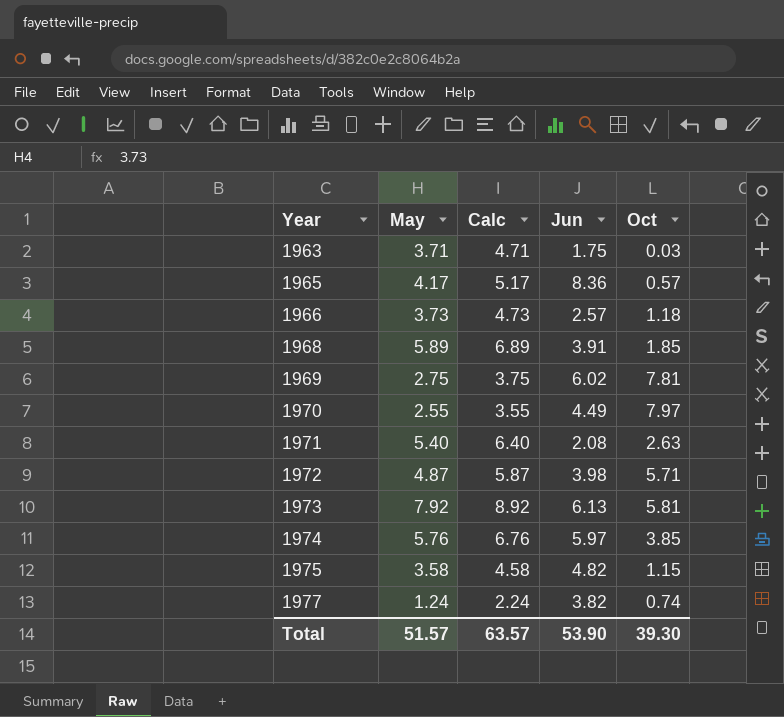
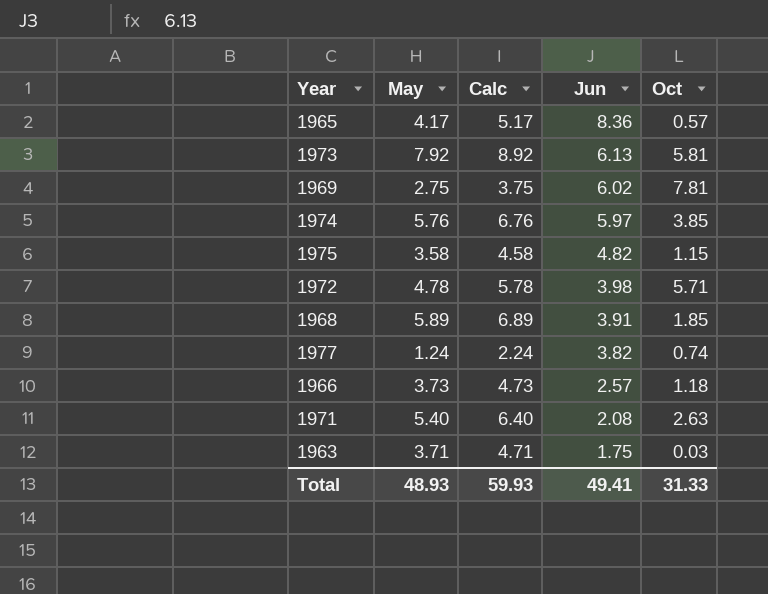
row order: Year ascending -> Jun descending
row 1970: 2.55 | 3.55 | 4.49 | 7.97 -> none
1972 | May: 4.87 -> 4.78
1972 | Calc: 5.87 -> 5.78
Total | May: 51.57 -> 48.93
Total | Calc: 63.57 -> 59.93
Total | Jun: 53.90 -> 49.41
Total | Oct: 39.30 -> 31.33

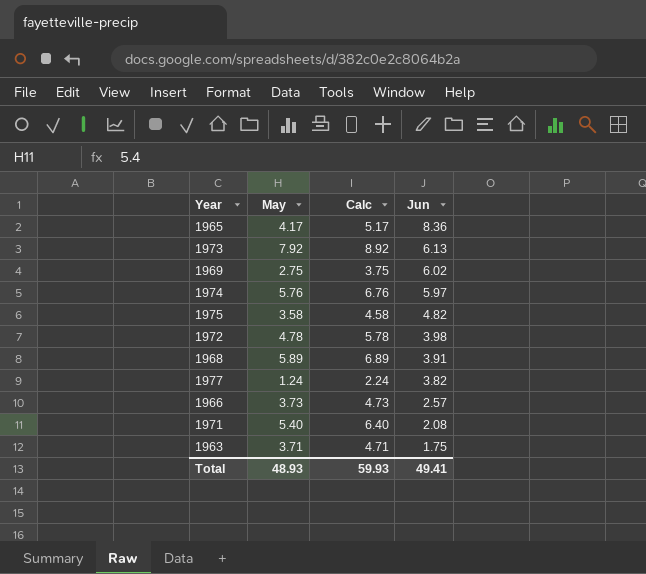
column Oct | position: 5 -> none

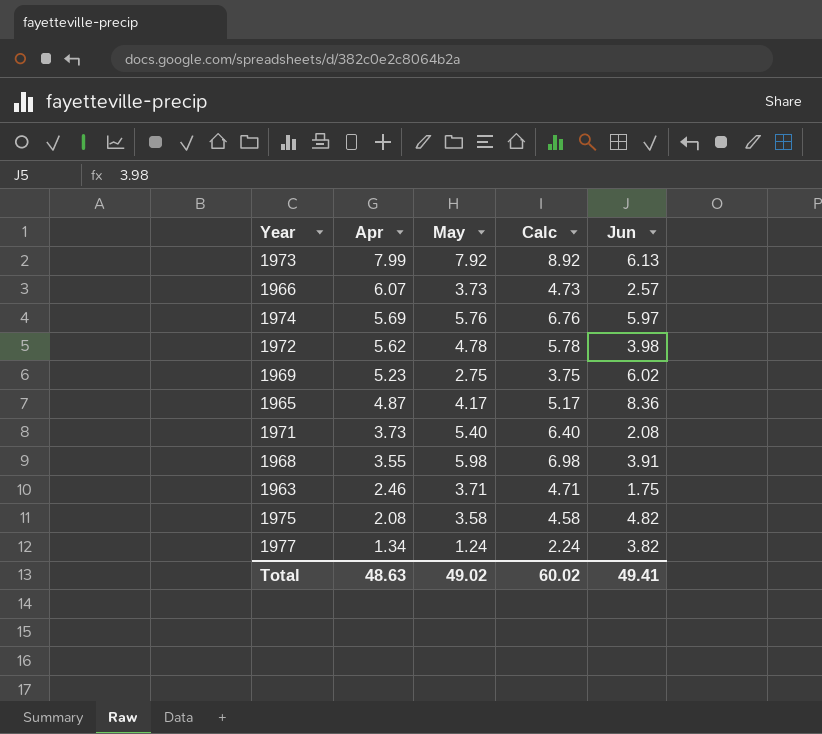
row order: Jun descending -> Apr descending
column Apr | position: none -> 2
1968 | May: 5.89 -> 5.98
1968 | Calc: 6.89 -> 6.98
Total | May: 48.93 -> 49.02
Total | Calc: 59.93 -> 60.02

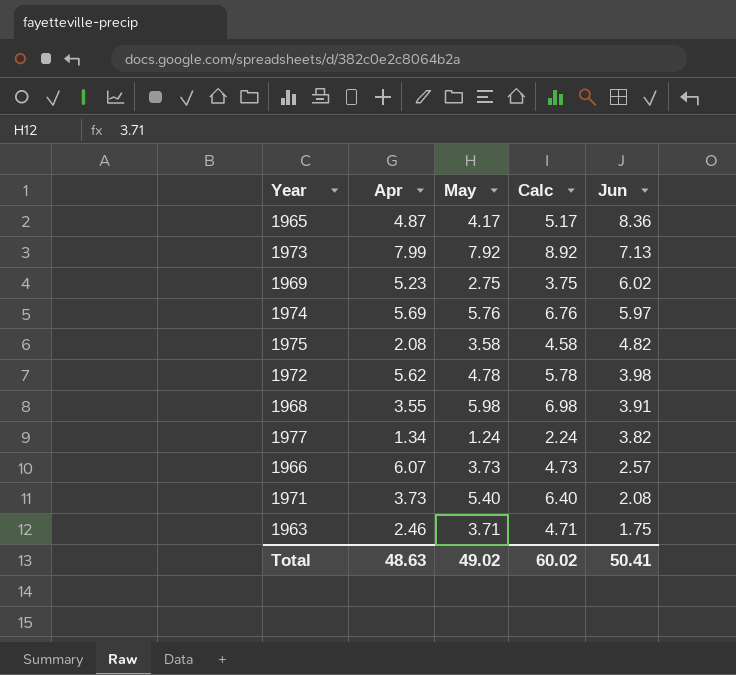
row order: Apr descending -> Jun descending
1973 | Jun: 6.13 -> 7.13
Total | Jun: 49.41 -> 50.41

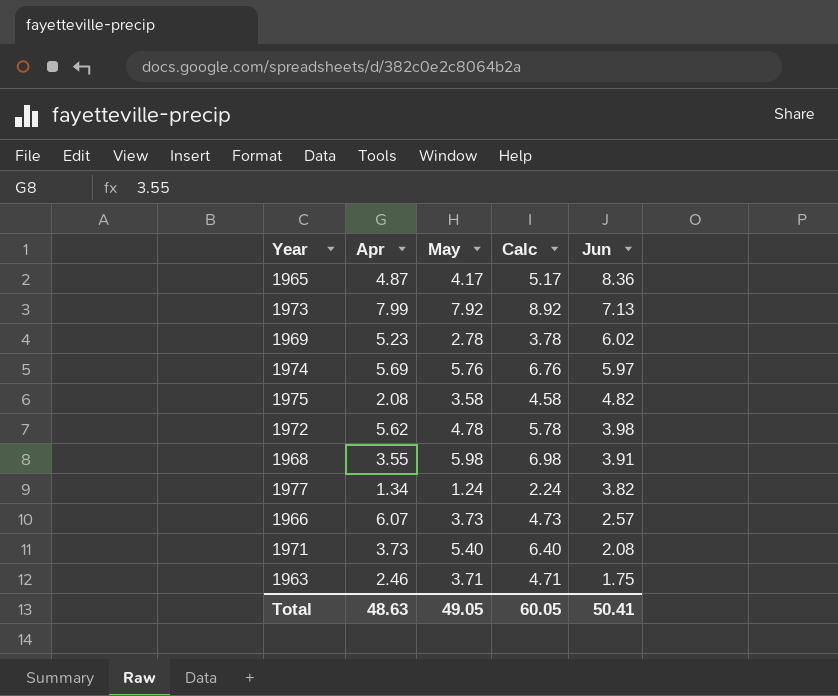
1969 | May: 2.75 -> 2.78
1969 | Calc: 3.75 -> 3.78
Total | May: 49.02 -> 49.05
Total | Calc: 60.02 -> 60.05

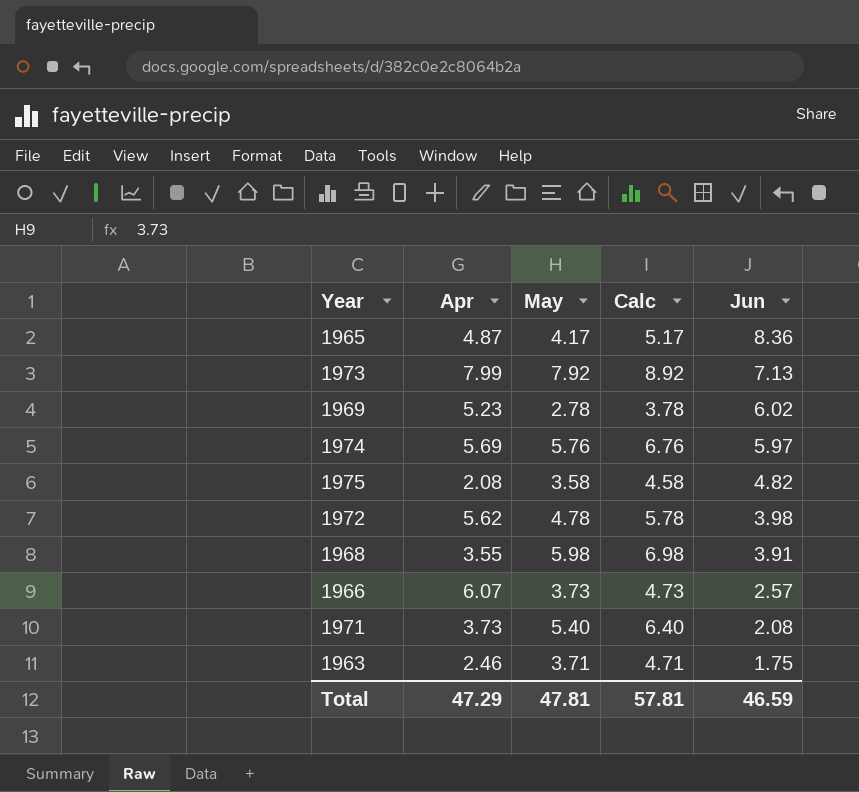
row 1977: 1.34 | 1.24 | 2.24 | 3.82 -> none
Total | Apr: 48.63 -> 47.29
Total | May: 49.05 -> 47.81
Total | Calc: 60.05 -> 57.81
Total | Jun: 50.41 -> 46.59

